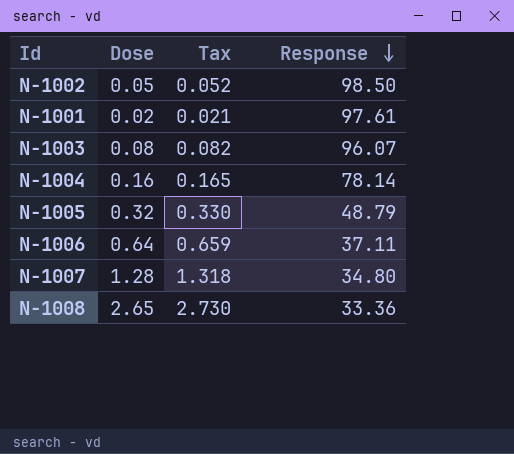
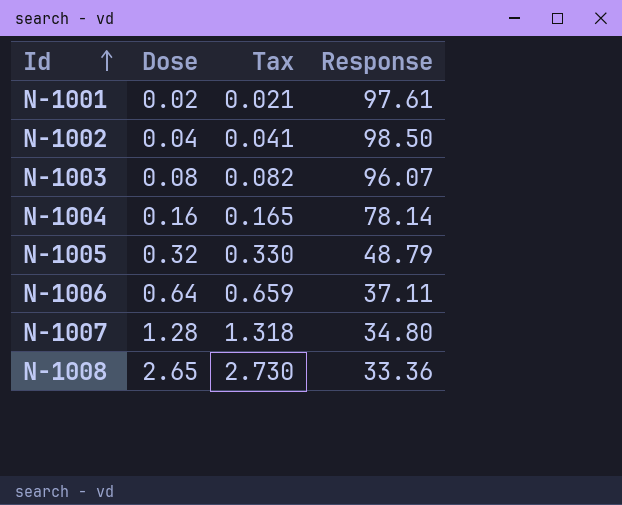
row order: Response descending -> Id ascending
N-1002 | Dose: 0.05 -> 0.04
N-1002 | Tax: 0.052 -> 0.041

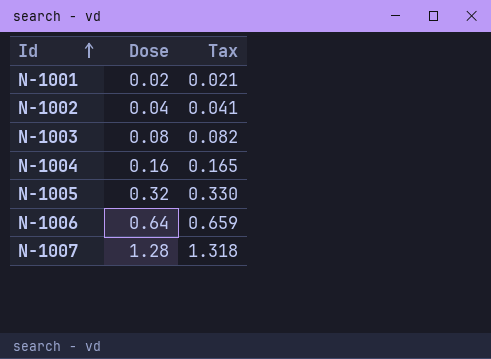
column Response | position: 4 -> none
row N-1008: 2.65 | 2.730 | 33.36 -> none

